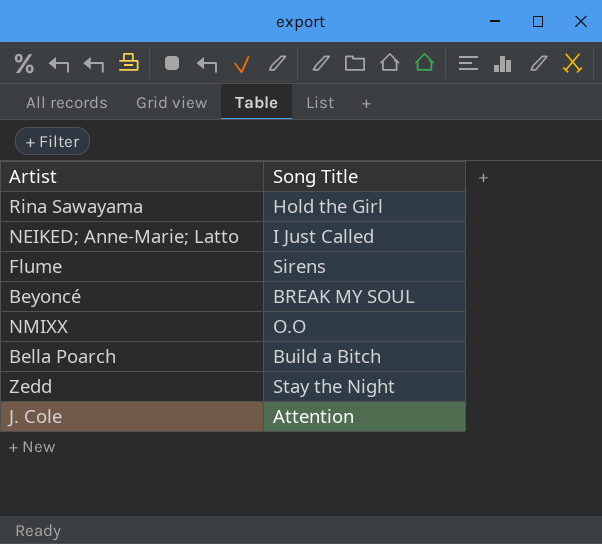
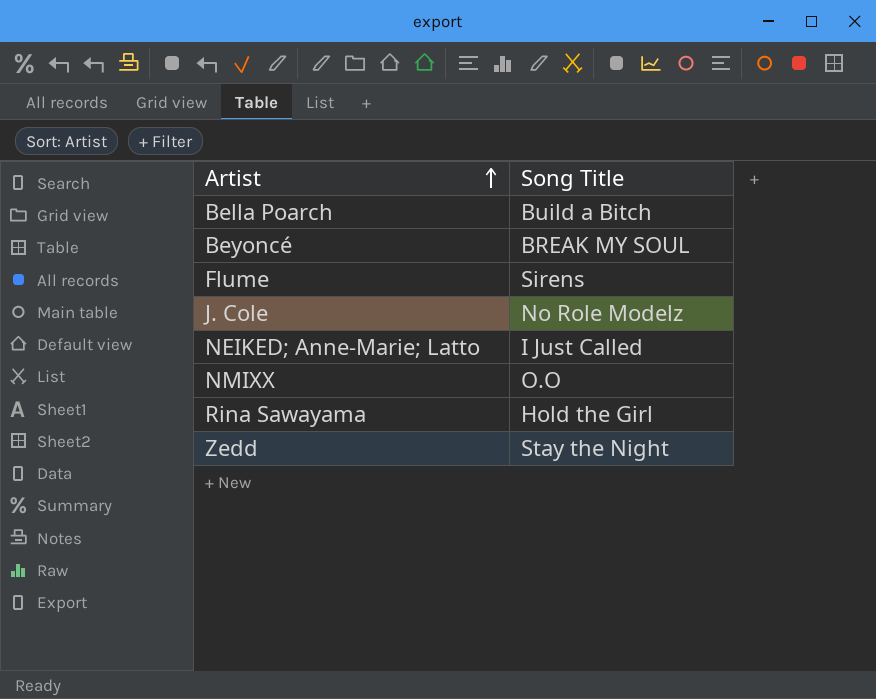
row order: none -> Artist ascending
J. Cole | Song Title: Attention -> No Role Modelz

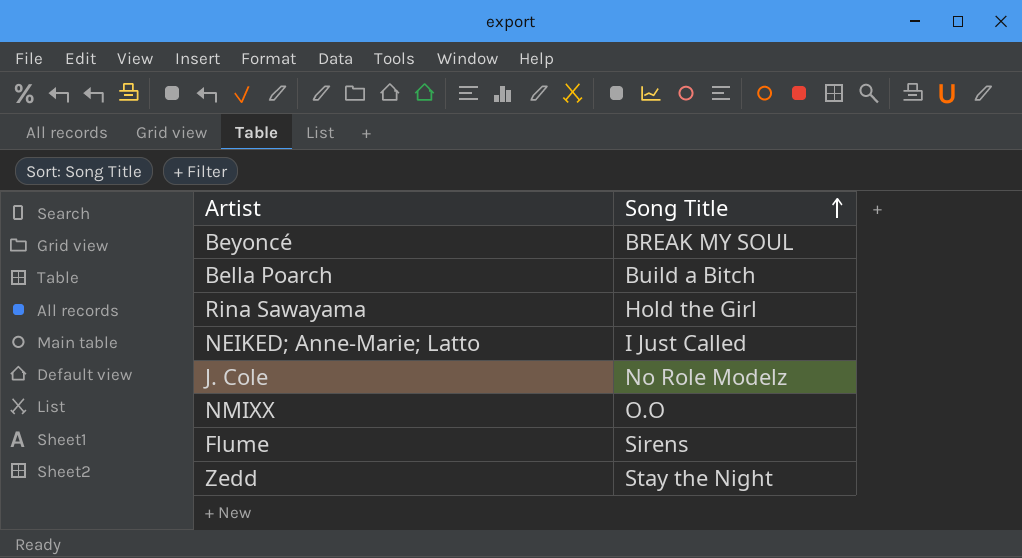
row order: Artist ascending -> Song Title ascending

